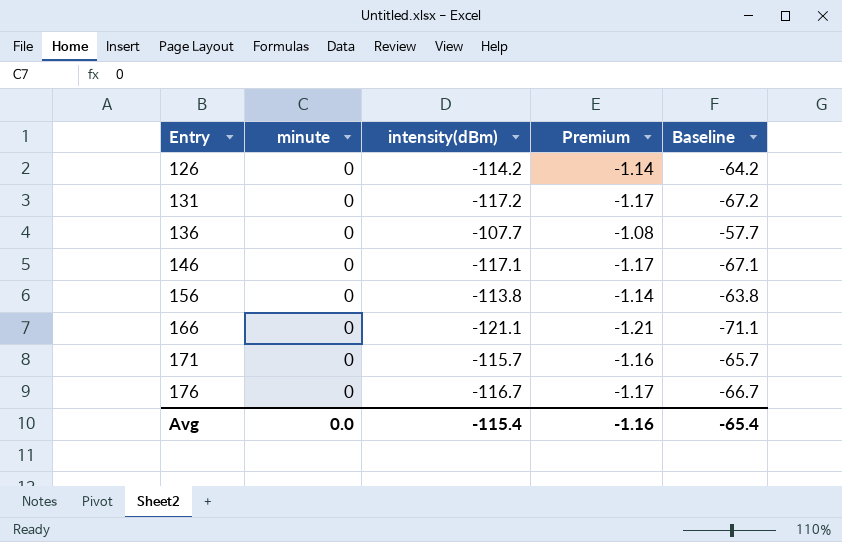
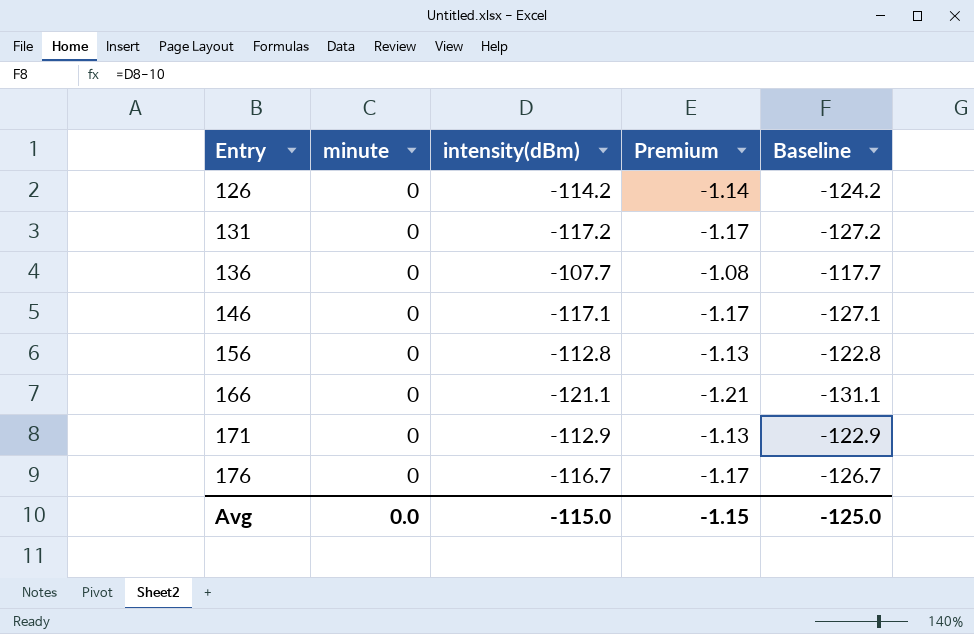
column Baseline | formula: [intensity(dBm)] + 50 -> [intensity(dBm)] - 10
156 | intensity(dBm): -113.8 -> -112.8
156 | Premium: -1.14 -> -1.13
171 | intensity(dBm): -115.7 -> -112.9
171 | Premium: -1.16 -> -1.13
Avg | intensity(dBm): -115.4 -> -115.0
Avg | Premium: -1.16 -> -1.15
Avg | Baseline: -65.4 -> -125.0

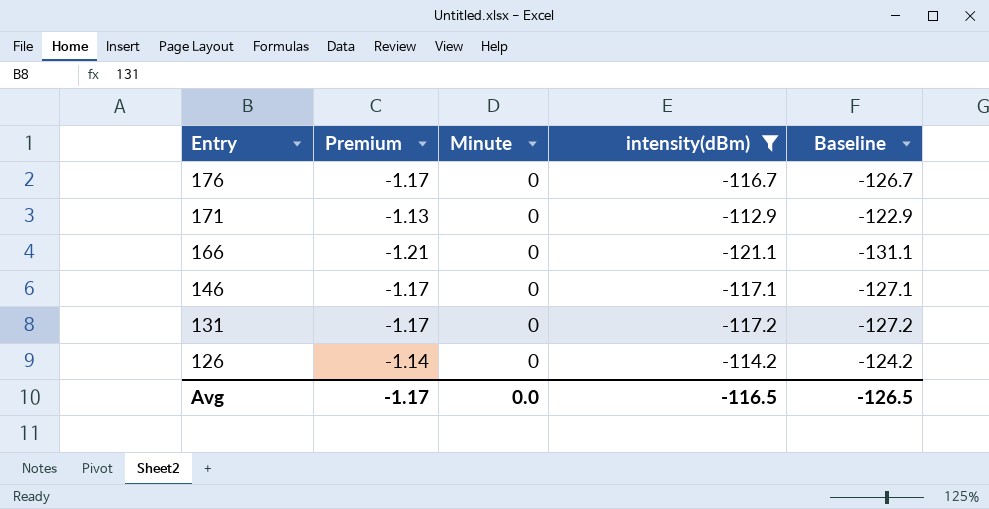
filter: none -> intensity(dBm) <= -112.9
row order: Entry ascending -> Entry descending
column Premium | position: 4 -> 2
column name: minute -> Minute
Avg | Premium: -1.15 -> -1.17
Avg | intensity(dBm): -115.0 -> -116.5
Avg | Baseline: -125.0 -> -126.5

